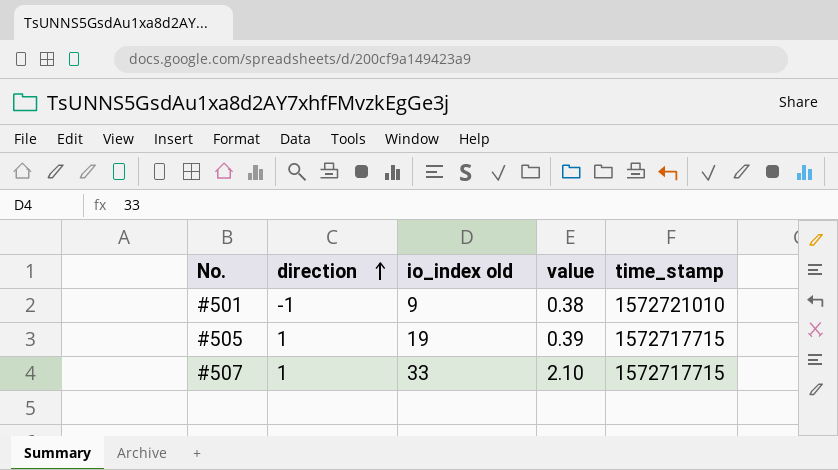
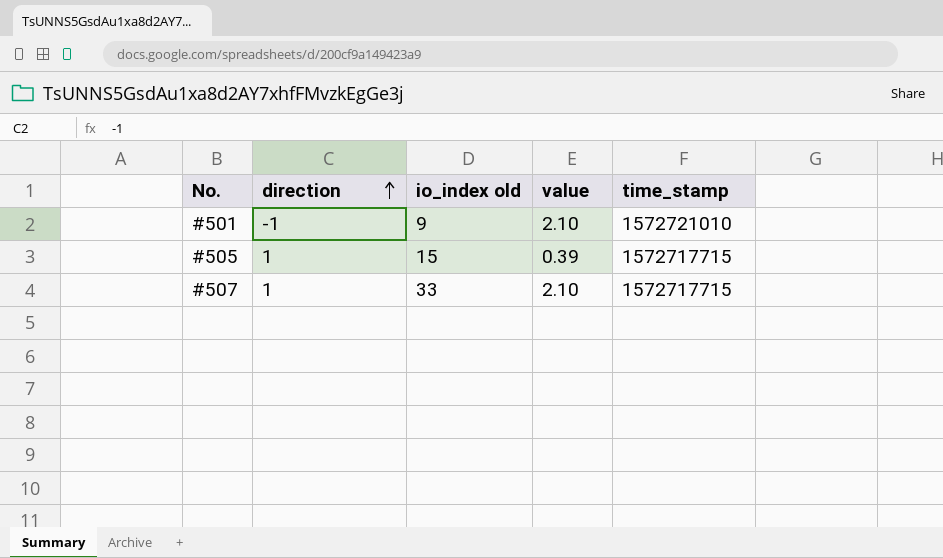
#501 | value: 0.38 -> 2.10
#505 | io_index old: 19 -> 15

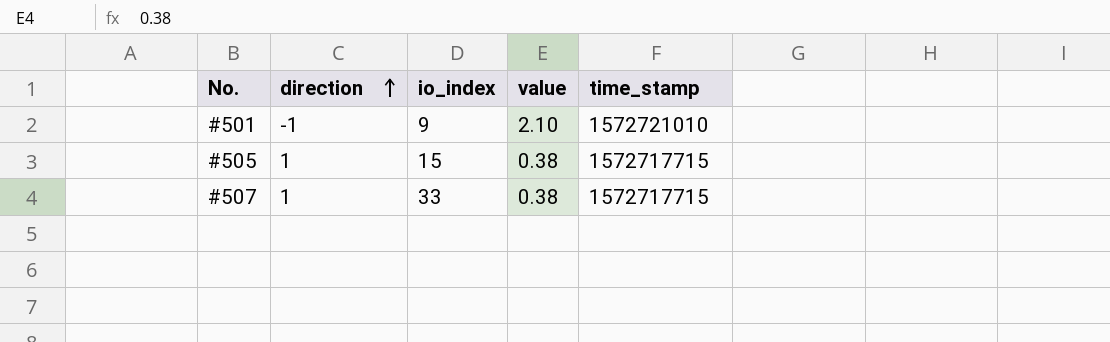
column name: io_index old -> io_index
#505 | value: 0.39 -> 0.38
#507 | value: 2.10 -> 0.38

